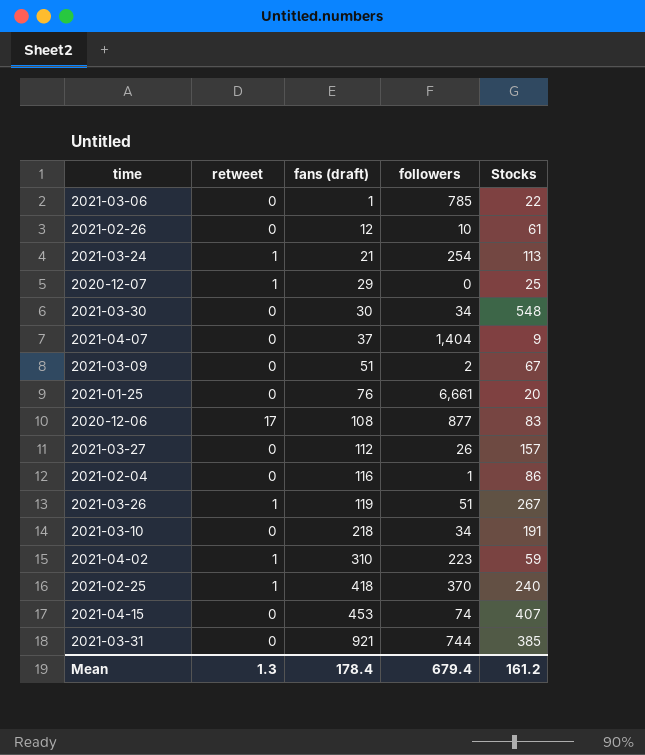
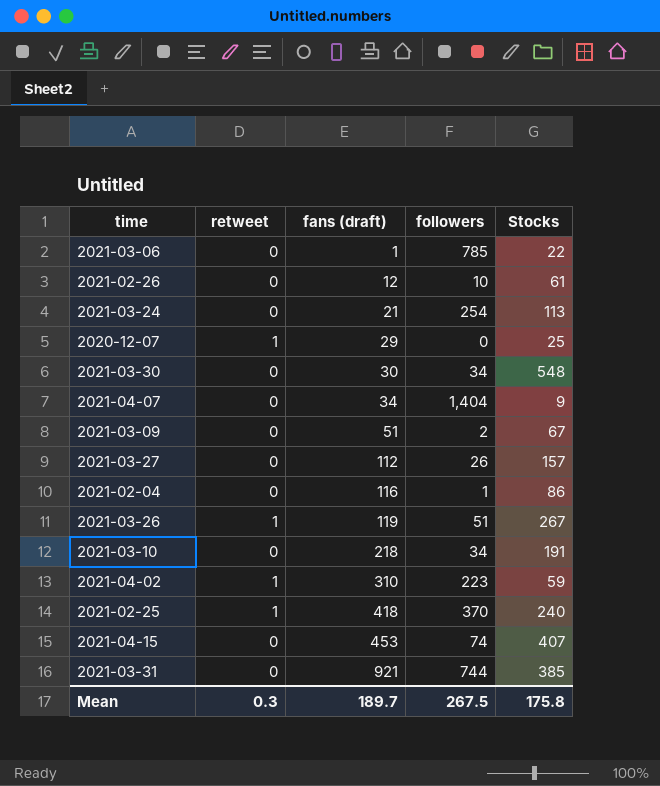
row 2021-01-25: 0 | 76 | 6,661 | 20 -> none
row 2020-12-06: 17 | 108 | 877 | 83 -> none
2021-03-24 | retweet: 1 -> 0
2021-04-07 | fans (draft): 37 -> 34
Mean | retweet: 1.3 -> 0.3
Mean | fans (draft): 178.4 -> 189.7
Mean | followers: 679.4 -> 267.5
Mean | Stocks: 161.2 -> 175.8

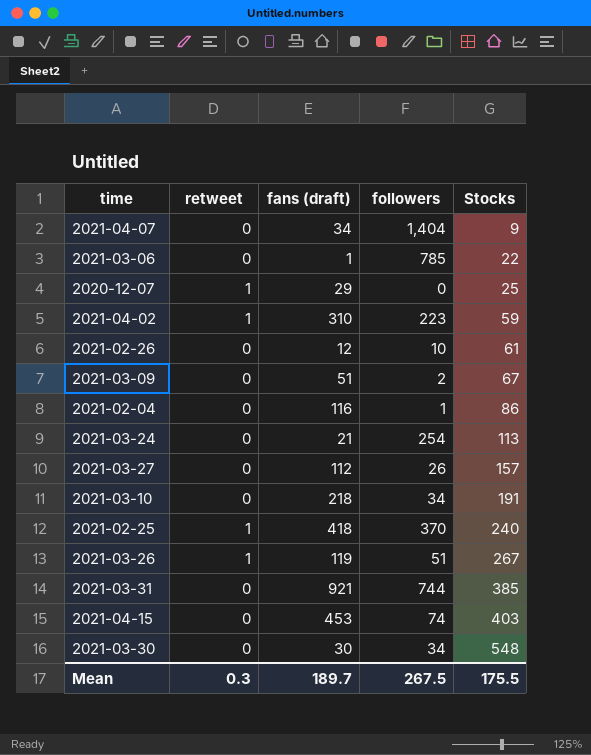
row order: fans (draft) ascending -> Stocks ascending
2021-04-15 | Stocks: 407 -> 403
Mean | Stocks: 175.8 -> 175.5

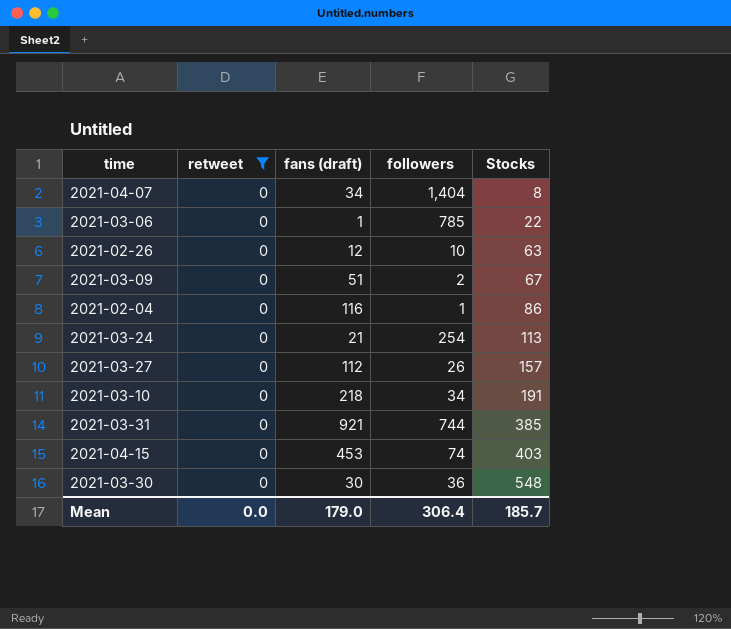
filter: none -> retweet = 0
2021-04-07 | Stocks: 9 -> 8
2021-02-26 | Stocks: 61 -> 63
2021-03-30 | followers: 34 -> 36
Mean | retweet: 0.3 -> 0.0
Mean | fans (draft): 189.7 -> 179.0
Mean | followers: 267.5 -> 306.4
Mean | Stocks: 175.5 -> 185.7

